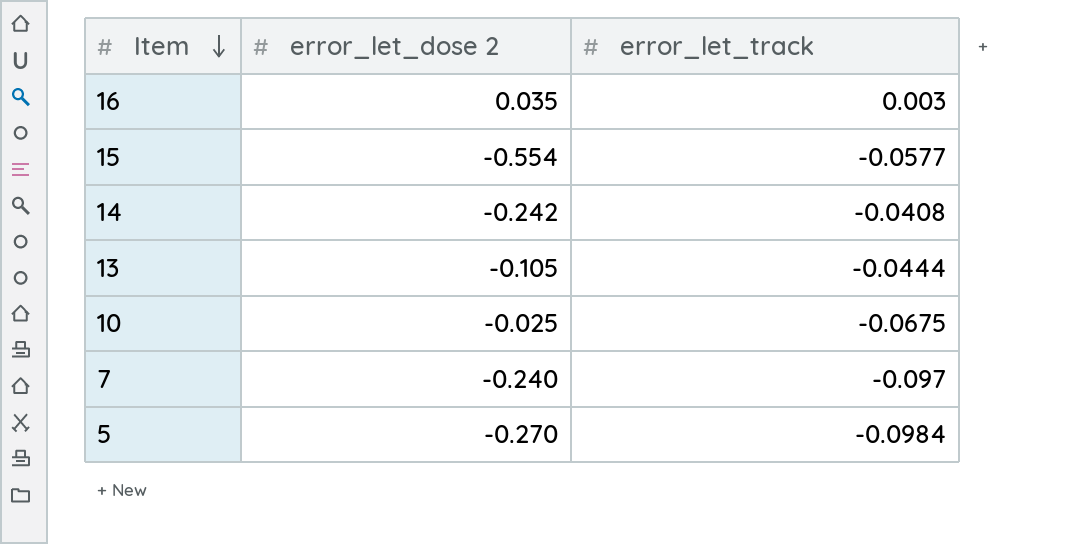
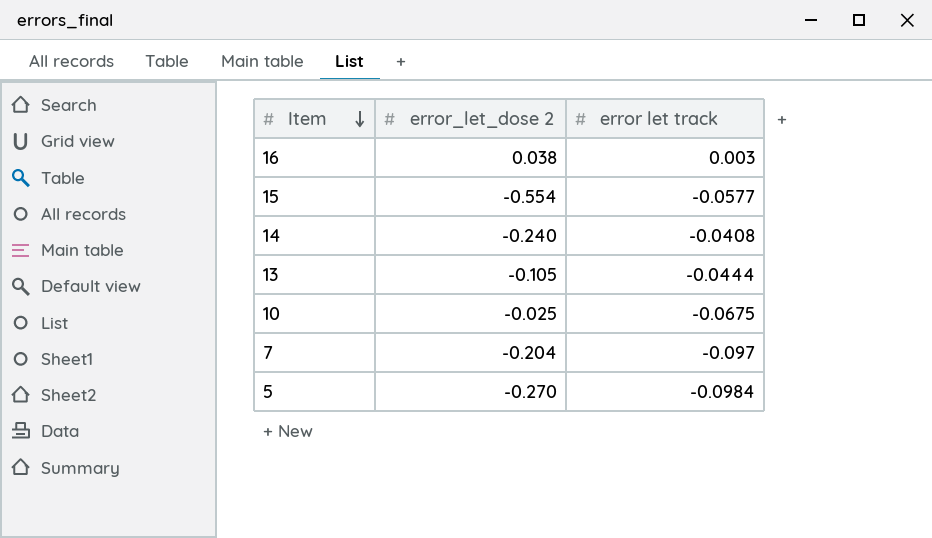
column name: error_let_track -> error let track
16 | error_let_dose 2: 0.035 -> 0.038
14 | error_let_dose 2: -0.242 -> -0.240
7 | error_let_dose 2: -0.240 -> -0.204

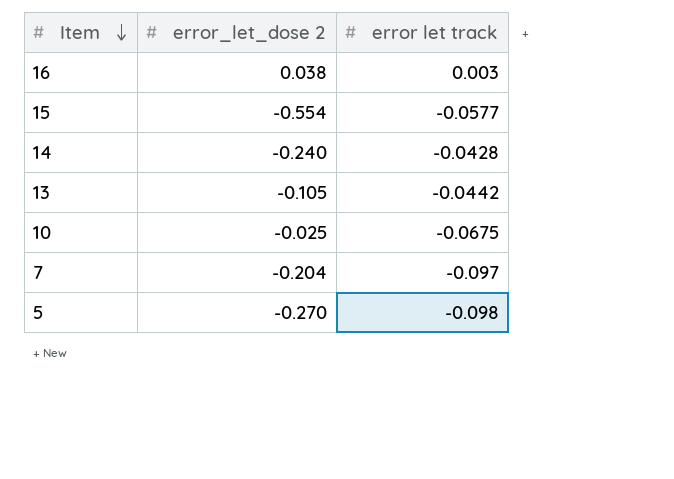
14 | error let track: -0.0408 -> -0.0428
13 | error let track: -0.0444 -> -0.0442
5 | error let track: -0.0984 -> -0.098

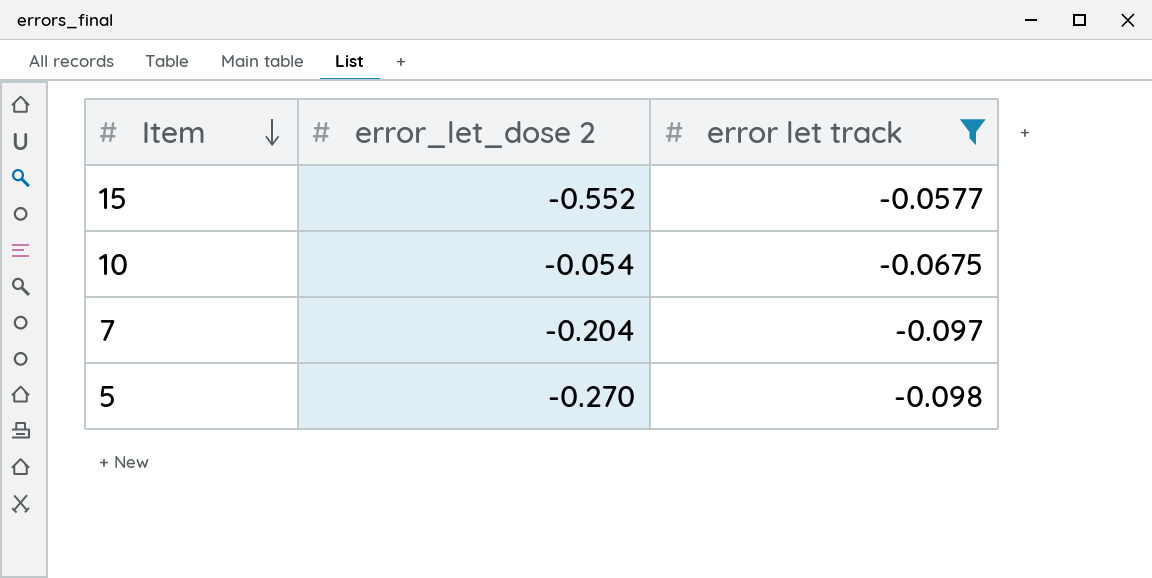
filter: none -> error let track <= -0.0577
15 | error_let_dose 2: -0.554 -> -0.552
10 | error_let_dose 2: -0.025 -> -0.054

